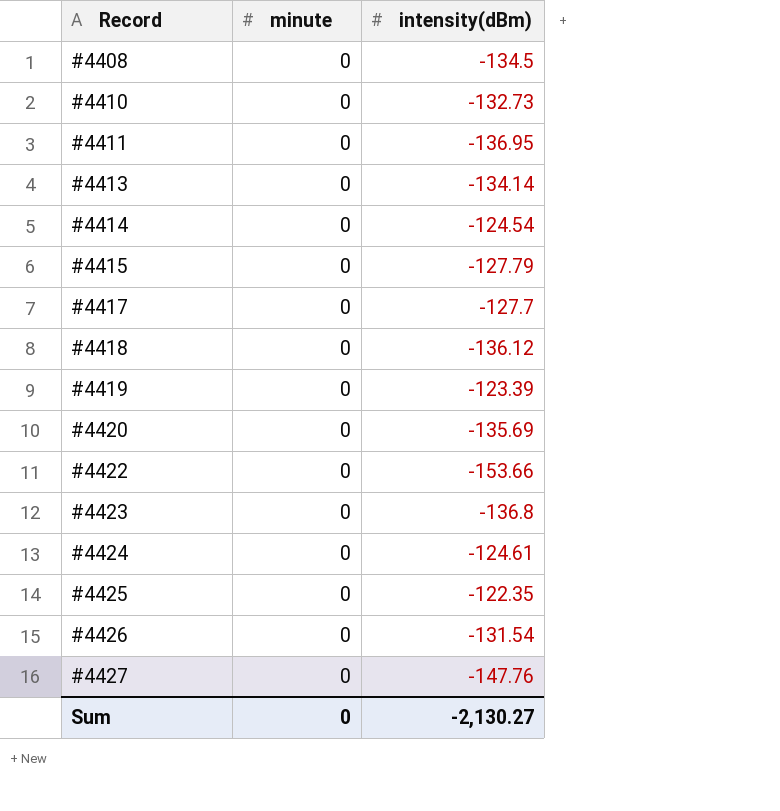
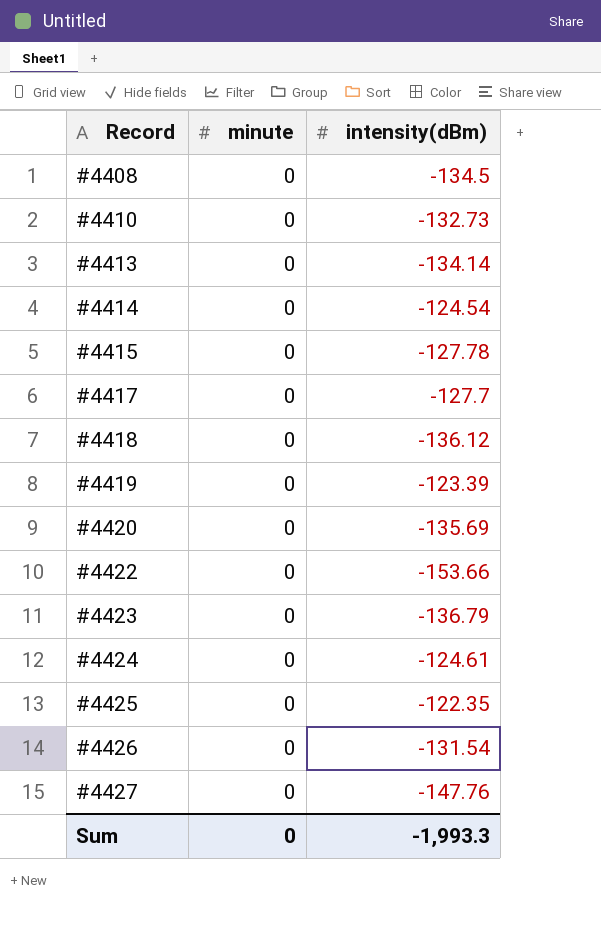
row #4411: 0 | -136.95 -> none
#4415 | intensity(dBm): -127.79 -> -127.78
#4423 | intensity(dBm): -136.8 -> -136.79
Sum | intensity(dBm): -2,130.27 -> -1,993.3

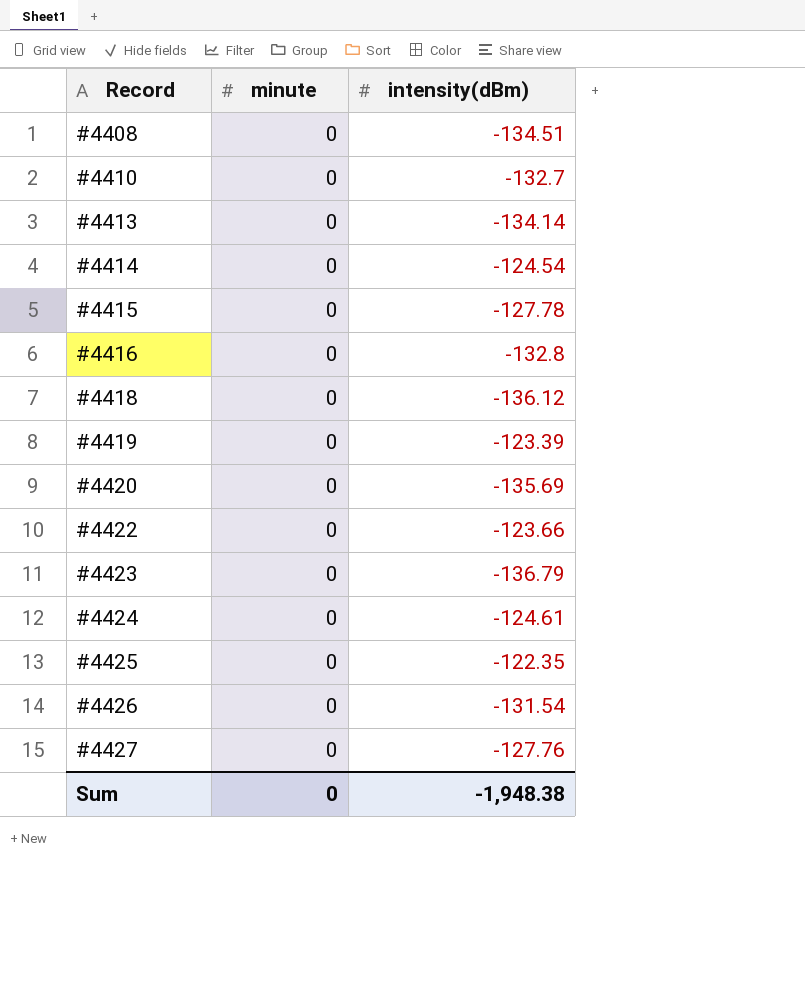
row #4417: 0 | -127.7 -> none
#4408 | intensity(dBm): -134.5 -> -134.51
#4410 | intensity(dBm): -132.73 -> -132.7
row #4416: none -> 0 | -132.8
#4422 | intensity(dBm): -153.66 -> -123.66
#4427 | intensity(dBm): -147.76 -> -127.76
Sum | intensity(dBm): -1,993.3 -> -1,948.38

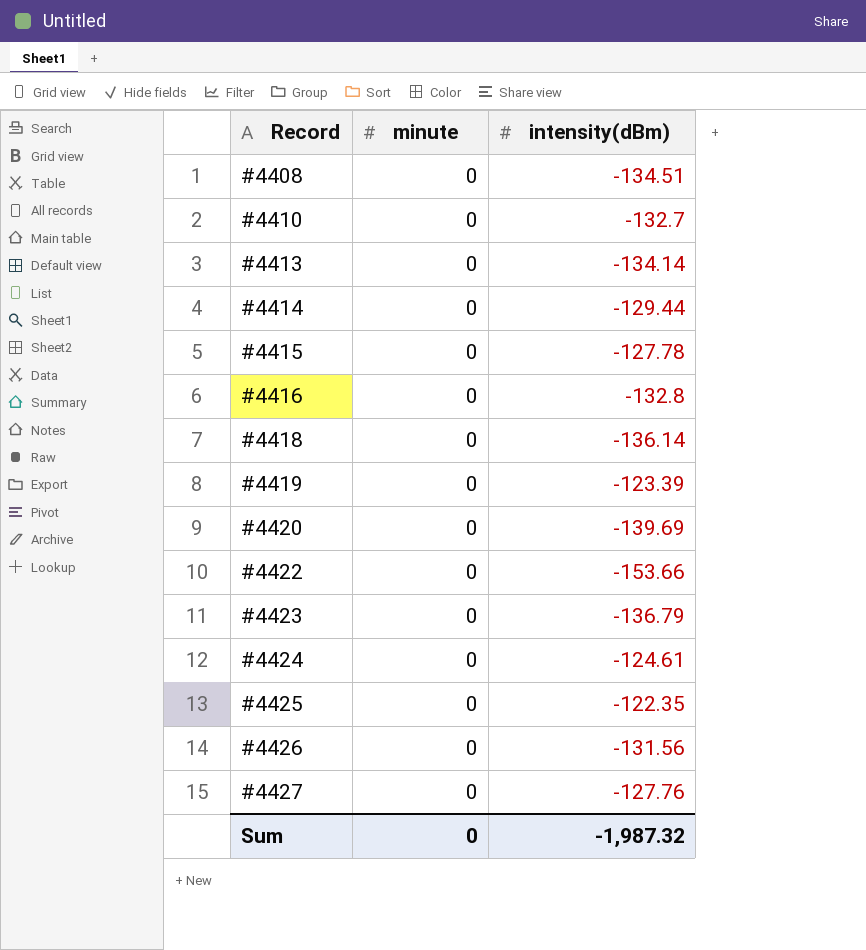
#4414 | intensity(dBm): -124.54 -> -129.44
#4418 | intensity(dBm): -136.12 -> -136.14
#4420 | intensity(dBm): -135.69 -> -139.69
#4422 | intensity(dBm): -123.66 -> -153.66
#4426 | intensity(dBm): -131.54 -> -131.56
Sum | intensity(dBm): -1,948.38 -> -1,987.32

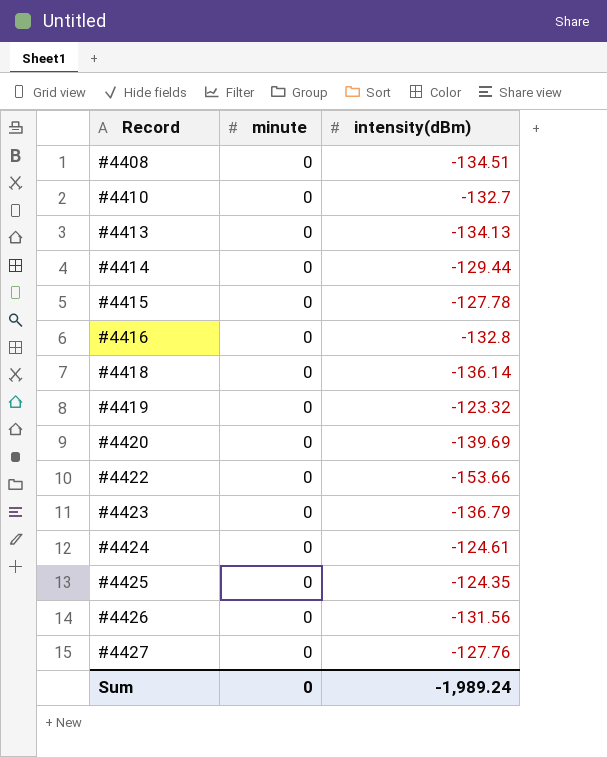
#4413 | intensity(dBm): -134.14 -> -134.13
#4419 | intensity(dBm): -123.39 -> -123.32
#4425 | intensity(dBm): -122.35 -> -124.35
Sum | intensity(dBm): -1,987.32 -> -1,989.24

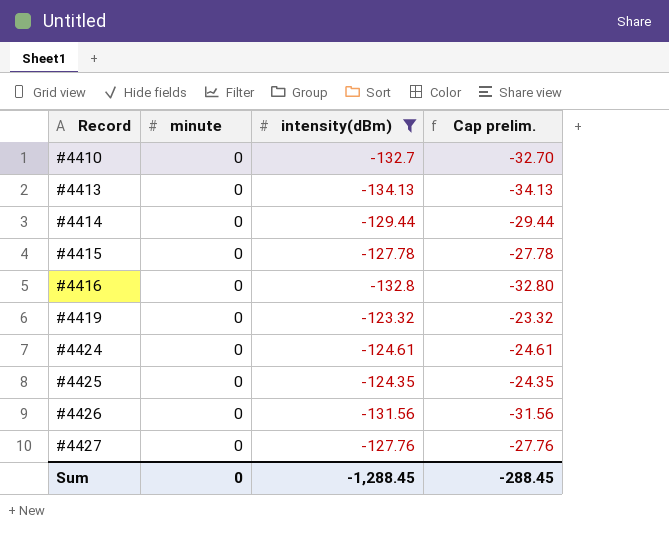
filter: none -> intensity(dBm) >= -134.13
column Cap prelim. | formula: none -> [intensity(dBm)] + 100
Sum | intensity(dBm): -1,989.24 -> -1,288.45

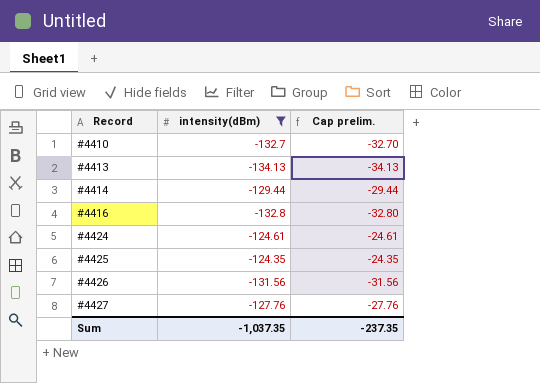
column minute | position: 2 -> none
row #4415: 0 | -127.78 | -27.78 -> none
row #4419: 0 | -123.32 | -23.32 -> none
Sum | intensity(dBm): -1,288.45 -> -1,037.35
Sum | Cap prelim.: -288.45 -> -237.35

